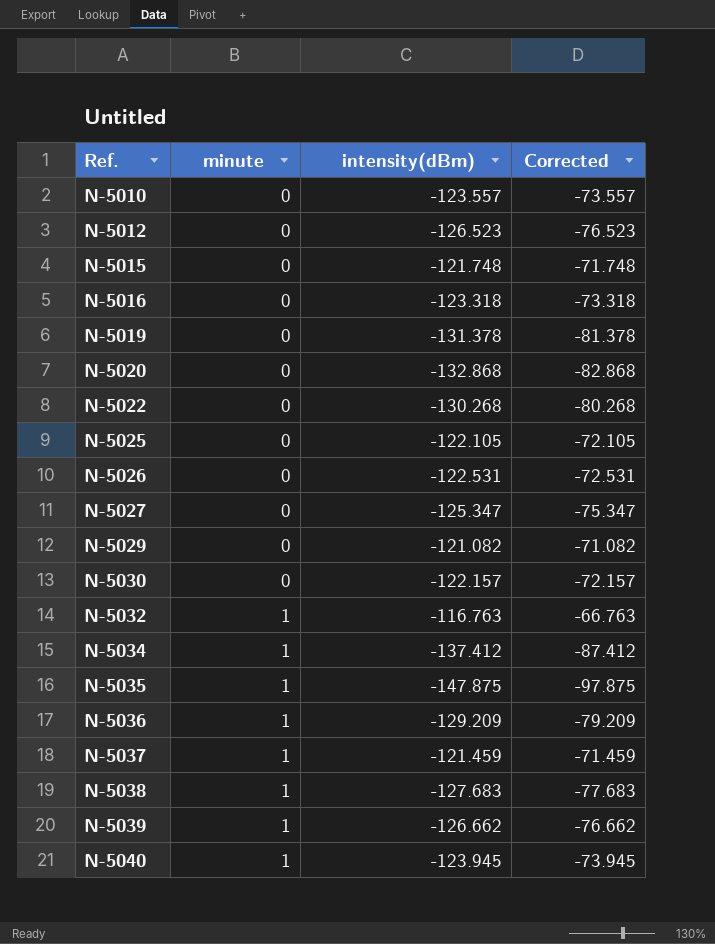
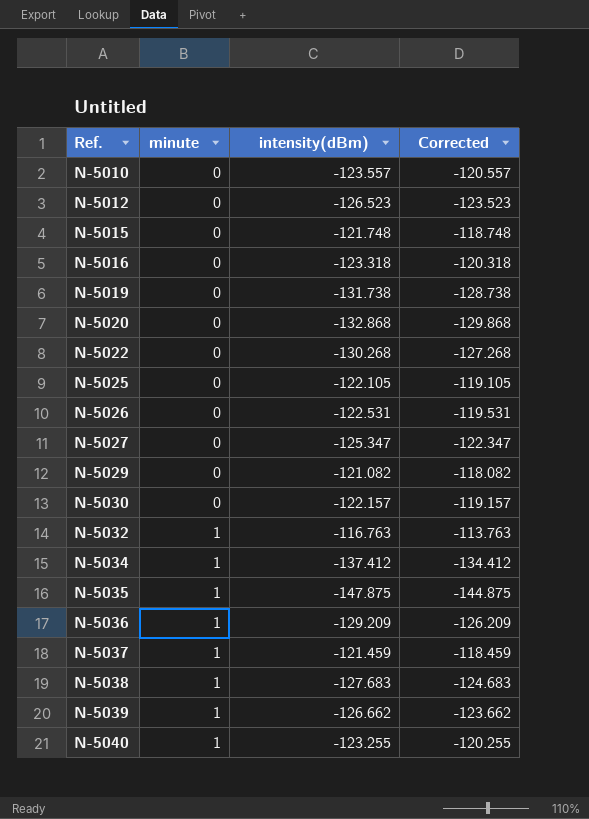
column Corrected | formula: [intensity(dBm)] + 50 -> [intensity(dBm)] + 3
N-5019 | intensity(dBm): -131.378 -> -131.738
N-5040 | intensity(dBm): -123.945 -> -123.255

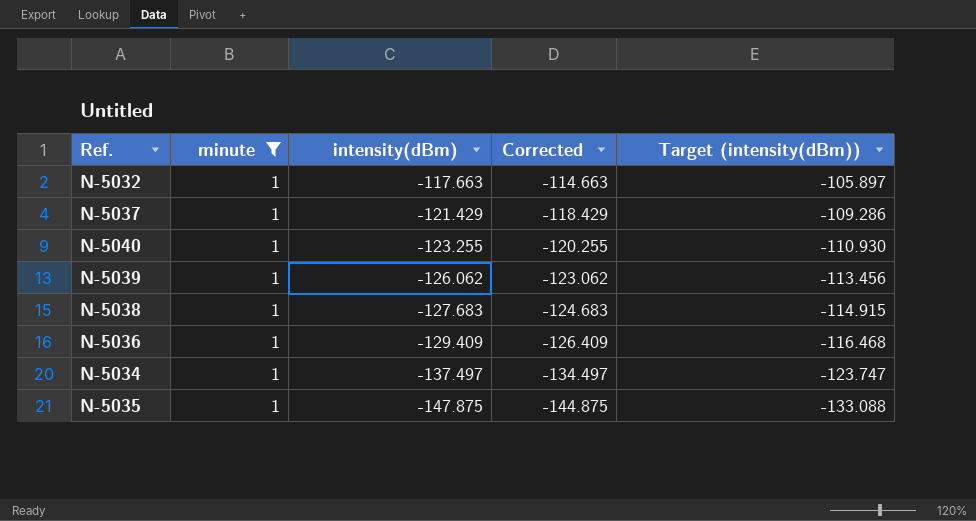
filter: none -> minute = 1
row order: Ref. ascending -> intensity(dBm) descending
column Target (intensity(dBm)) | formula: none -> [intensity(dBm)] * 0.9
N-5032 | intensity(dBm): -116.763 -> -117.663
N-5032 | Corrected: -113.763 -> -114.663
N-5037 | intensity(dBm): -121.459 -> -121.429
N-5037 | Corrected: -118.459 -> -118.429
N-5039 | intensity(dBm): -126.662 -> -126.062
N-5039 | Corrected: -123.662 -> -123.062
N-5036 | intensity(dBm): -129.209 -> -129.409
N-5036 | Corrected: -126.209 -> -126.409
N-5034 | intensity(dBm): -137.412 -> -137.497
N-5034 | Corrected: -134.412 -> -134.497

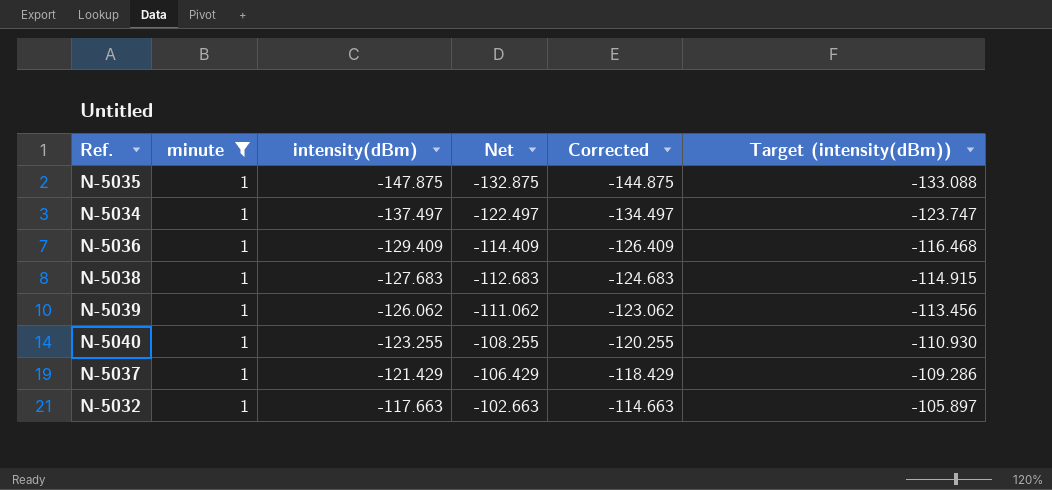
row order: intensity(dBm) descending -> intensity(dBm) ascending
column Net | formula: none -> [intensity(dBm)] + 15

